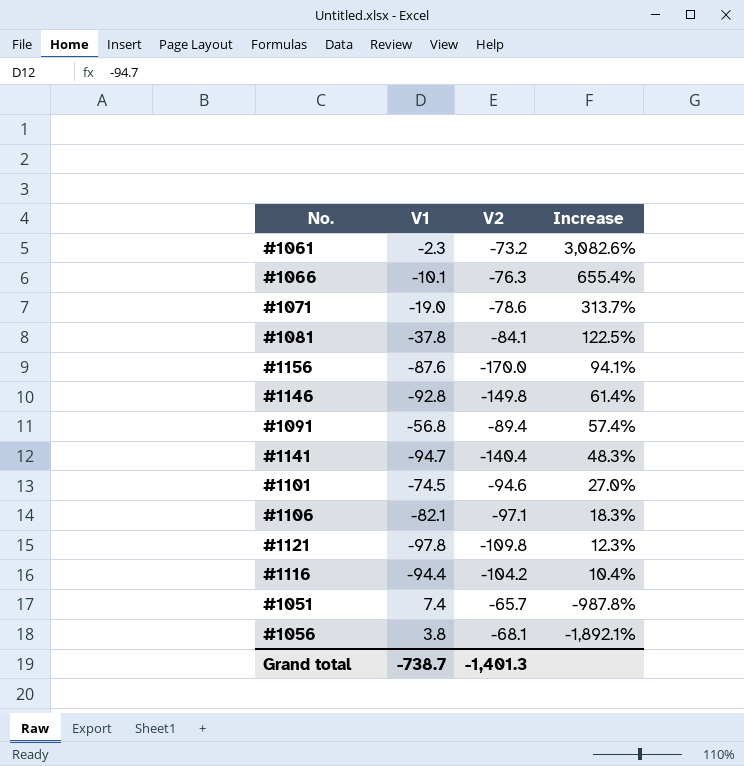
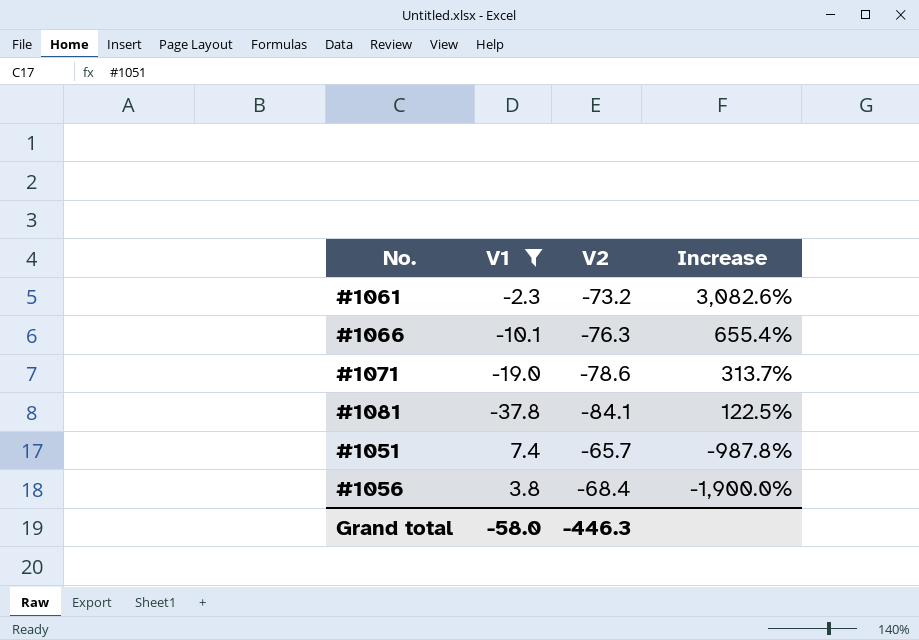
filter: none -> V1 >= -37.8
#1056 | V2: -68.1 -> -68.4
#1056 | Increase: -1,892.1% -> -1,900.0%
Grand total | V1: -738.7 -> -58.0
Grand total | V2: -1,401.3 -> -446.3

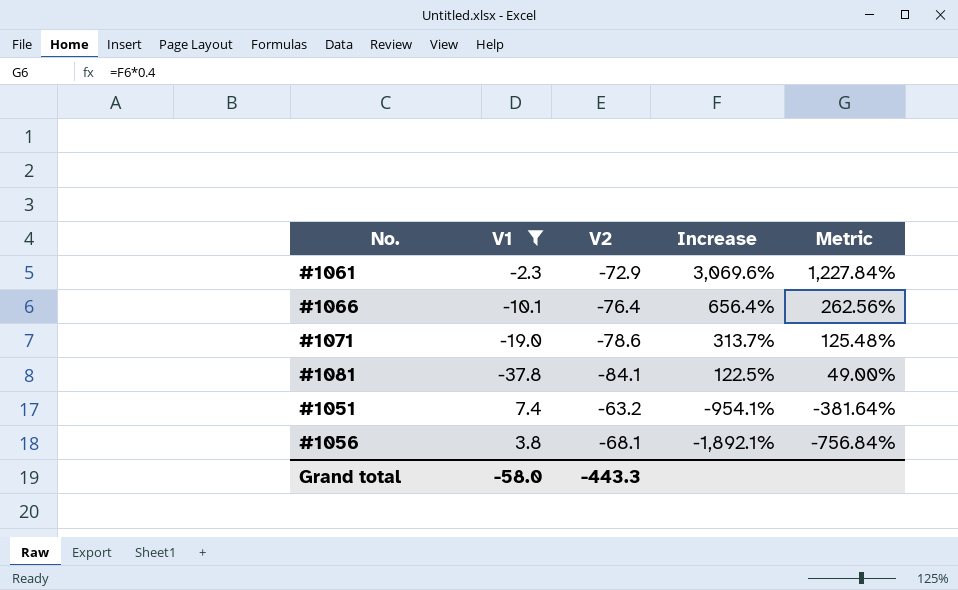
column Metric | formula: none -> [Increase] * 0.4
#1061 | V2: -73.2 -> -72.9
#1061 | Increase: 3,082.6% -> 3,069.6%
#1066 | V2: -76.3 -> -76.4
#1066 | Increase: 655.4% -> 656.4%
#1051 | V2: -65.7 -> -63.2
#1051 | Increase: -987.8% -> -954.1%
#1056 | V2: -68.4 -> -68.1
#1056 | Increase: -1,900.0% -> -1,892.1%
Grand total | V2: -446.3 -> -443.3

